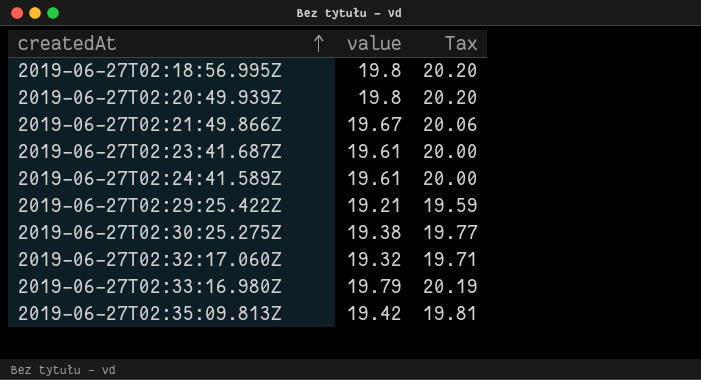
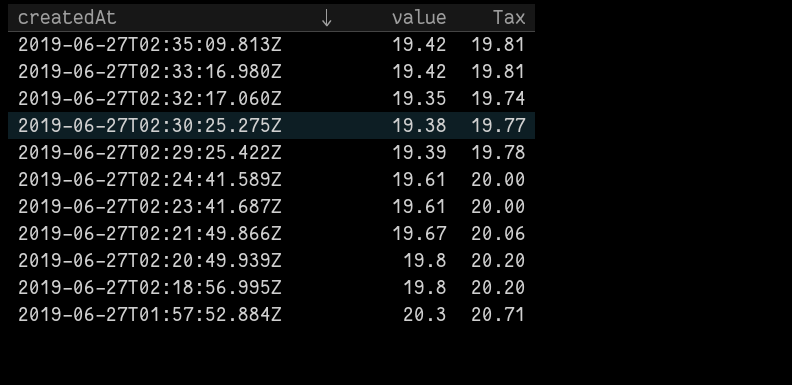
row order: createdAt ascending -> createdAt descending
2019-06-27T02:33:16.980Z | value: 19.79 -> 19.42
2019-06-27T02:33:16.980Z | Tax: 20.19 -> 19.81
2019-06-27T02:32:17.060Z | value: 19.32 -> 19.35
2019-06-27T02:32:17.060Z | Tax: 19.71 -> 19.74
2019-06-27T02:29:25.422Z | value: 19.21 -> 19.39
2019-06-27T02:29:25.422Z | Tax: 19.59 -> 19.78
row 2019-06-27T01:57:52.884Z: none -> 20.3 | 20.71

